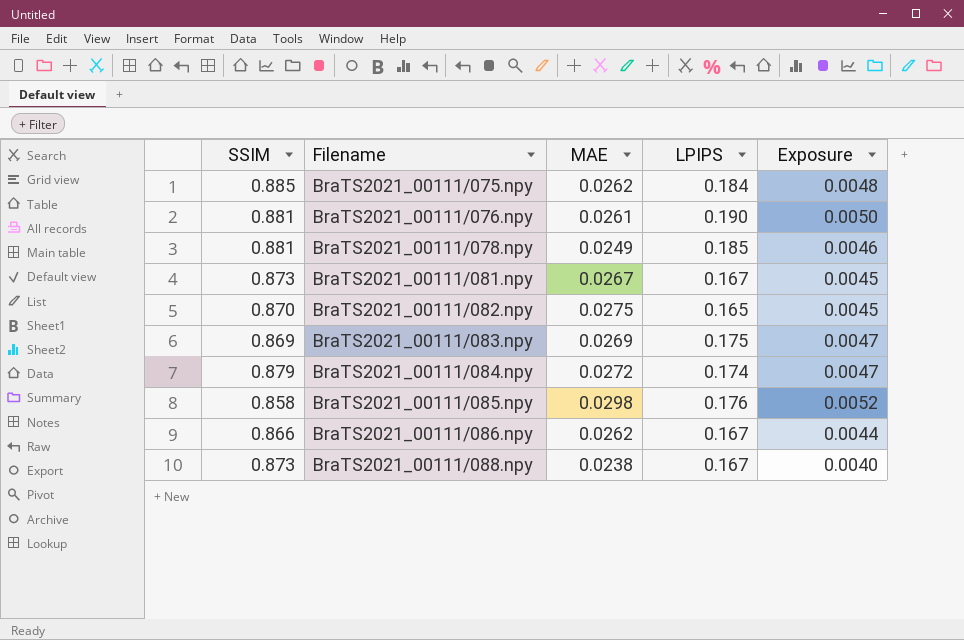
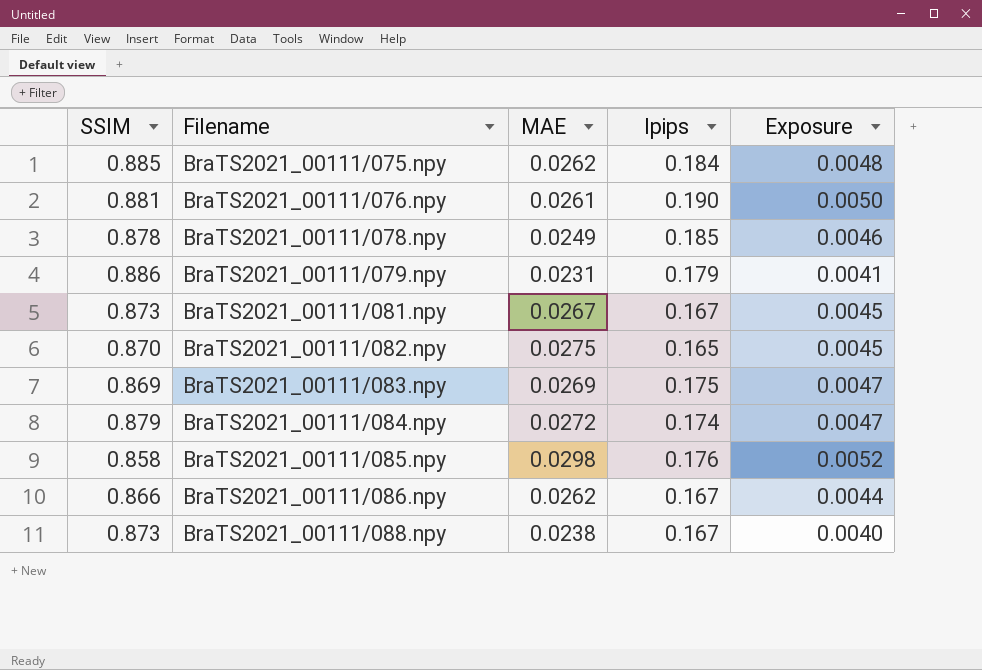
column name: LPIPS -> lpips
BraTS2021_00111/078.npy | SSIM: 0.881 -> 0.878
row BraTS2021_00111/079.npy: none -> 0.886 | 0.0231 | 0.179 | 0.0041

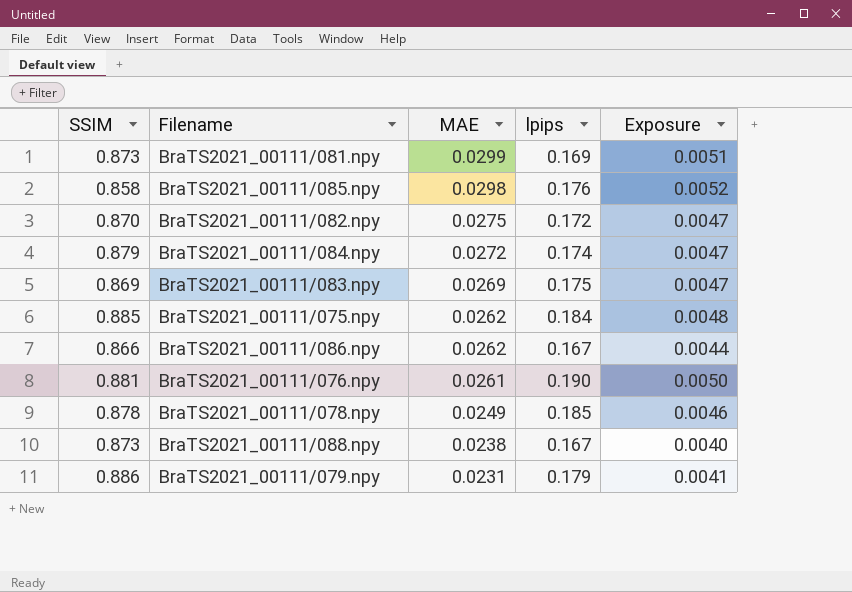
row order: Filename ascending -> MAE descending
BraTS2021_00111/081.npy | MAE: 0.0267 -> 0.0299
BraTS2021_00111/081.npy | lpips: 0.167 -> 0.169
BraTS2021_00111/081.npy | Exposure: 0.0045 -> 0.0051
BraTS2021_00111/082.npy | lpips: 0.165 -> 0.172
BraTS2021_00111/082.npy | Exposure: 0.0045 -> 0.0047

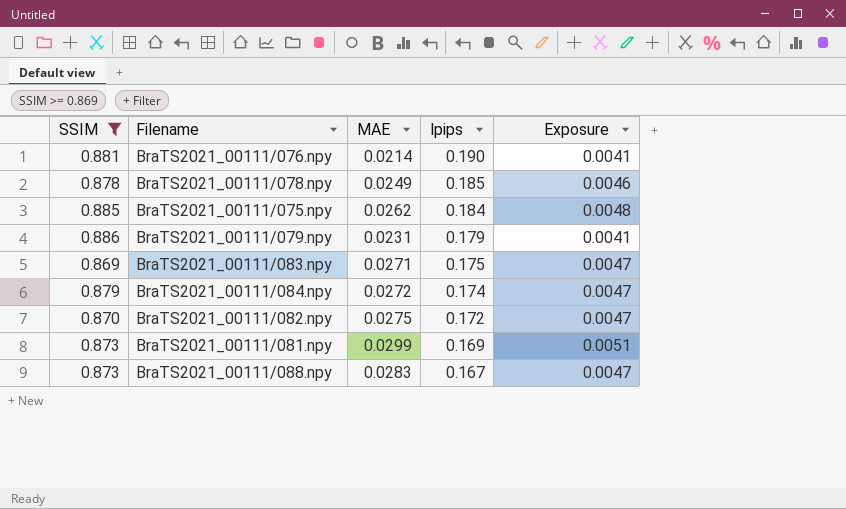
filter: none -> SSIM >= 0.869
row order: MAE descending -> lpips descending
BraTS2021_00111/076.npy | MAE: 0.0261 -> 0.0214
BraTS2021_00111/076.npy | Exposure: 0.0050 -> 0.0041
BraTS2021_00111/083.npy | MAE: 0.0269 -> 0.0271
BraTS2021_00111/088.npy | MAE: 0.0238 -> 0.0283
BraTS2021_00111/088.npy | Exposure: 0.0040 -> 0.0047

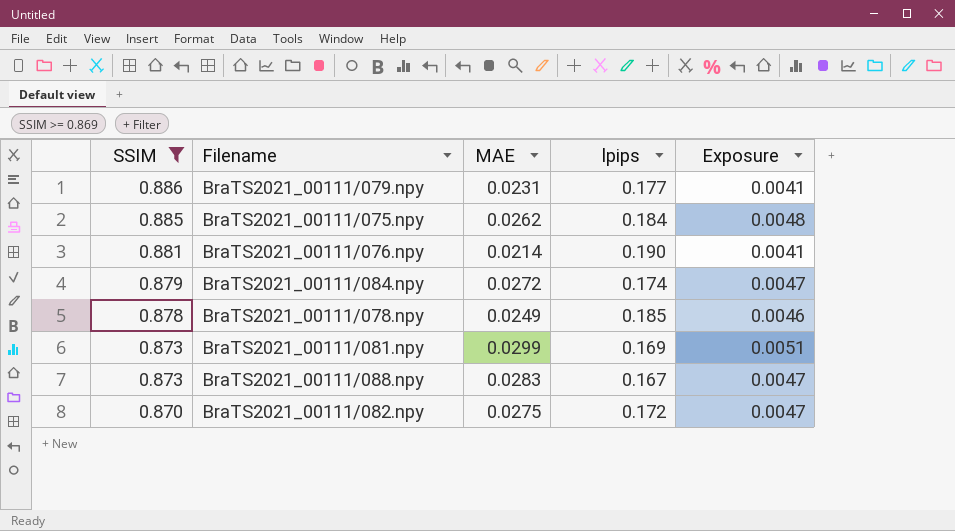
row order: lpips descending -> SSIM descending
row BraTS2021_00111/083.npy: 0.869 | 0.0271 | 0.175 | 0.0047 -> none
BraTS2021_00111/079.npy | lpips: 0.179 -> 0.177

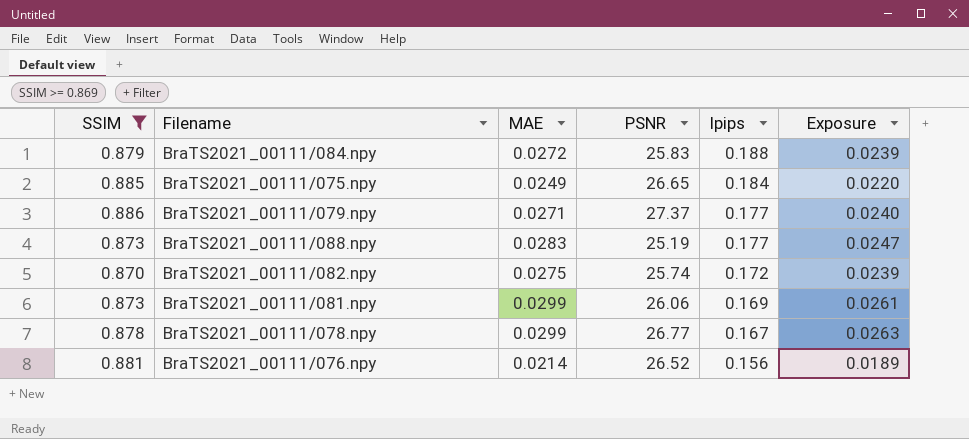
row order: SSIM descending -> lpips descending
column PSNR | position: none -> 4
column Exposure | formula: [MAE] * [lpips] -> [SSIM] * [MAE]
BraTS2021_00111/084.npy | lpips: 0.174 -> 0.188
BraTS2021_00111/075.npy | MAE: 0.0262 -> 0.0249
BraTS2021_00111/079.npy | MAE: 0.0231 -> 0.0271
BraTS2021_00111/088.npy | lpips: 0.167 -> 0.177
BraTS2021_00111/078.npy | MAE: 0.0249 -> 0.0299
BraTS2021_00111/078.npy | lpips: 0.185 -> 0.167
BraTS2021_00111/076.npy | lpips: 0.190 -> 0.156

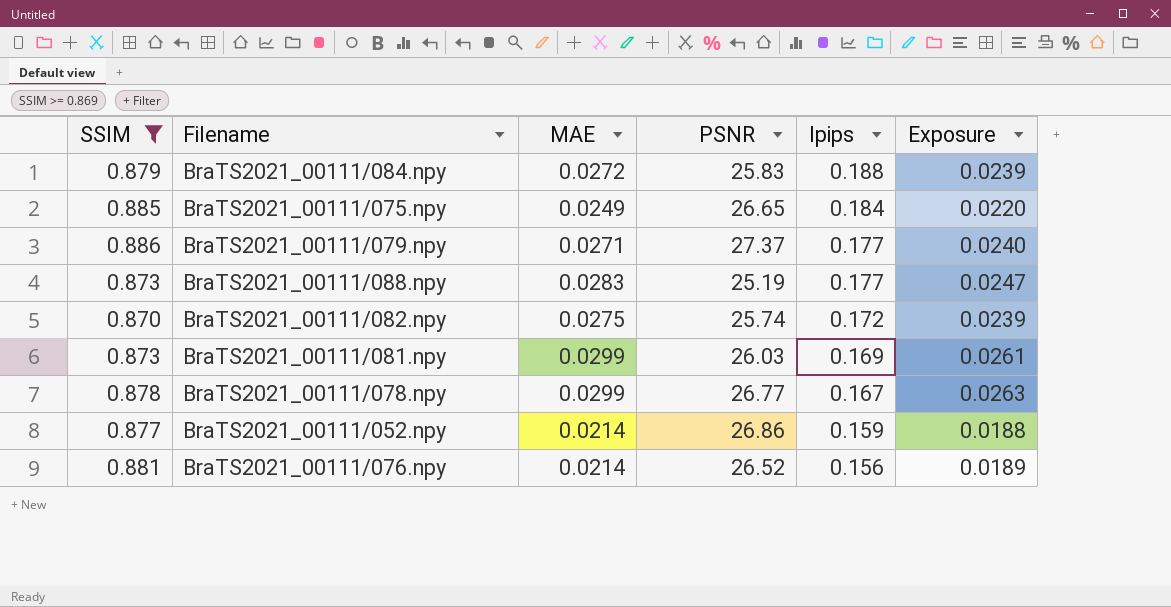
BraTS2021_00111/081.npy | PSNR: 26.06 -> 26.03
row BraTS2021_00111/052.npy: none -> 0.877 | 0.0214 | 26.86 | 0.159 | 0.0188

